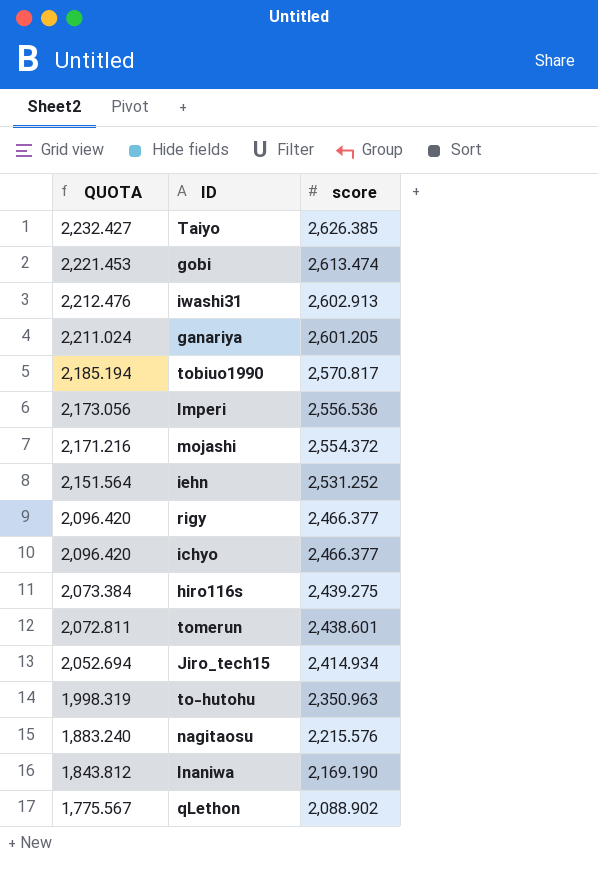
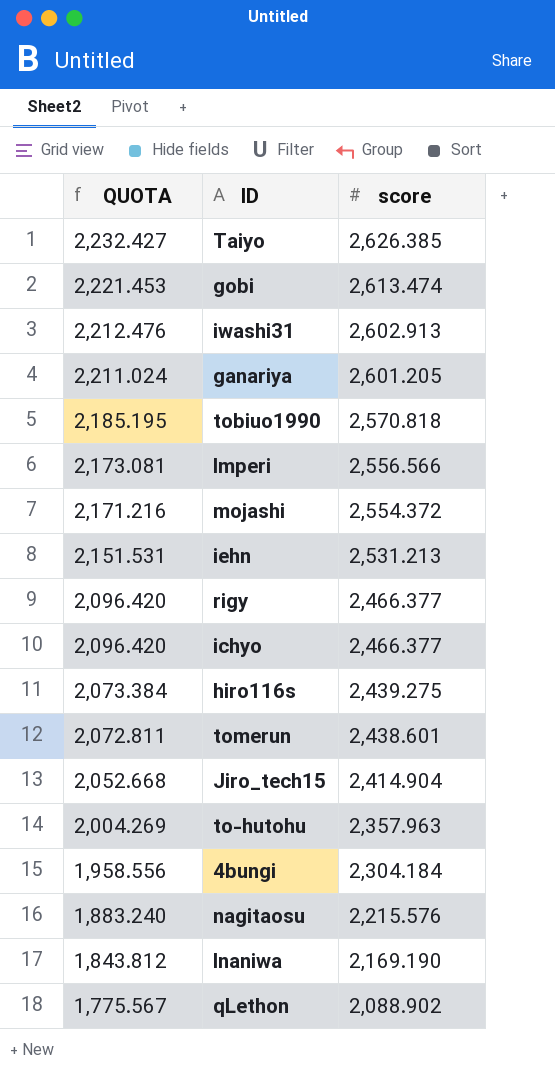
tobiuo1990 | QUOTA: 2,185.194 -> 2,185.195
tobiuo1990 | score: 2,570.817 -> 2,570.818
Imperi | QUOTA: 2,173.056 -> 2,173.081
Imperi | score: 2,556.536 -> 2,556.566
iehn | QUOTA: 2,151.564 -> 2,151.531
iehn | score: 2,531.252 -> 2,531.213
Jiro_tech15 | QUOTA: 2,052.694 -> 2,052.668
Jiro_tech15 | score: 2,414.934 -> 2,414.904
to-hutohu | QUOTA: 1,998.319 -> 2,004.269
to-hutohu | score: 2,350.963 -> 2,357.963
row 4bungi: none -> 1,958.556 | 2,304.184

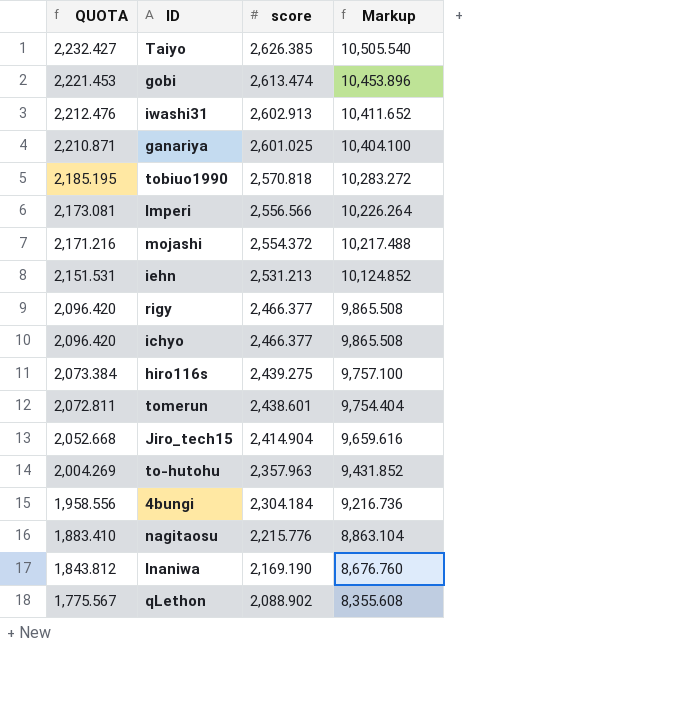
column Markup | formula: none -> [score] * 4
ganariya | QUOTA: 2,211.024 -> 2,210.871
ganariya | score: 2,601.205 -> 2,601.025
nagitaosu | QUOTA: 1,883.240 -> 1,883.410
nagitaosu | score: 2,215.576 -> 2,215.776

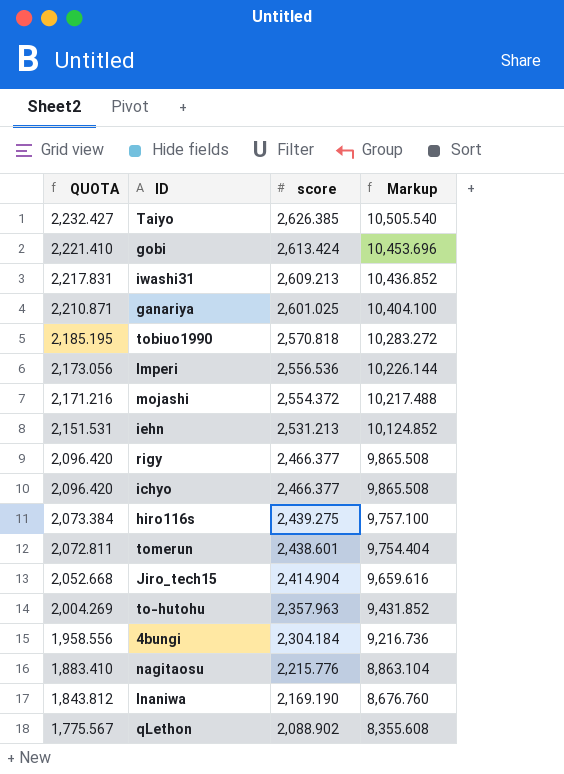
gobi | QUOTA: 2,221.453 -> 2,221.410
gobi | score: 2,613.474 -> 2,613.424
gobi | Markup: 10,453.896 -> 10,453.696
iwashi31 | QUOTA: 2,212.476 -> 2,217.831
iwashi31 | score: 2,602.913 -> 2,609.213
iwashi31 | Markup: 10,411.652 -> 10,436.852
Imperi | QUOTA: 2,173.081 -> 2,173.056
Imperi | score: 2,556.566 -> 2,556.536
Imperi | Markup: 10,226.264 -> 10,226.144

